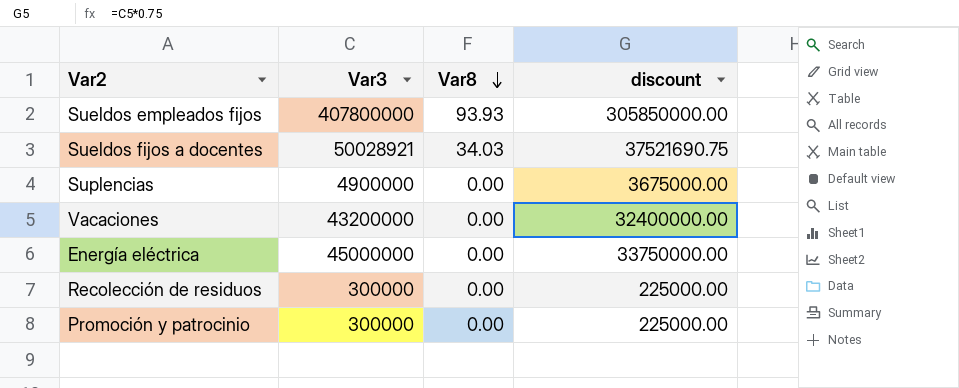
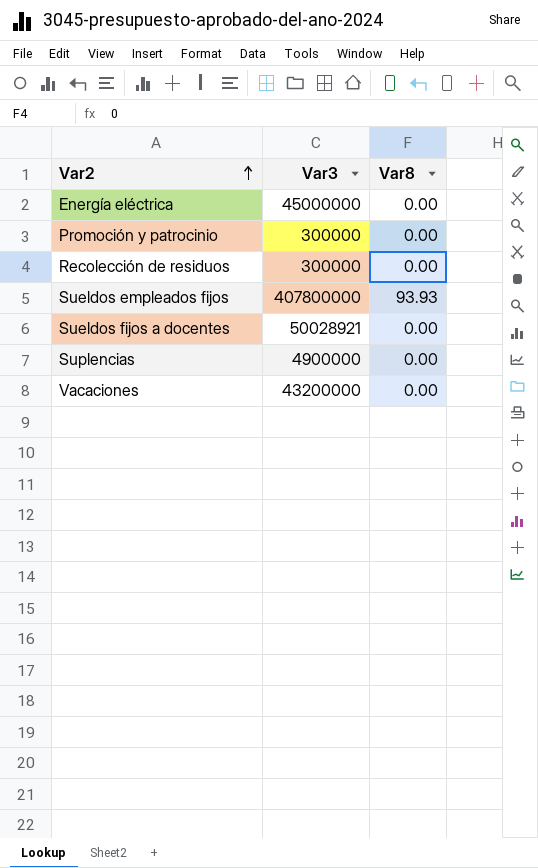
row order: Var8 descending -> Var2 ascending
column discount | formula: [Var3] * 0.75 -> none
Sueldos fijos a docentes | Var8: 34.03 -> 0.00

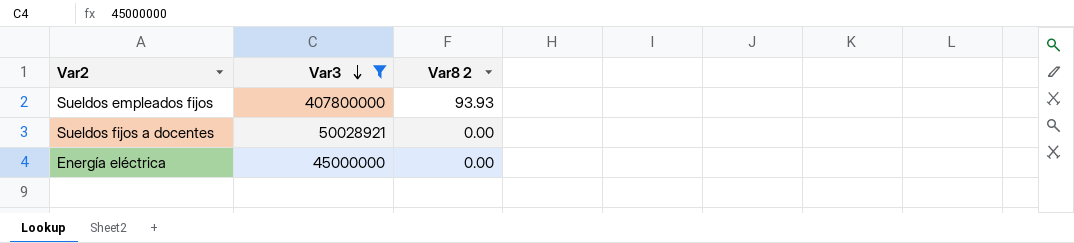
filter: none -> Var3 >= 45000000
row order: Var2 ascending -> Var3 descending
column name: Var8 -> Var8 2

